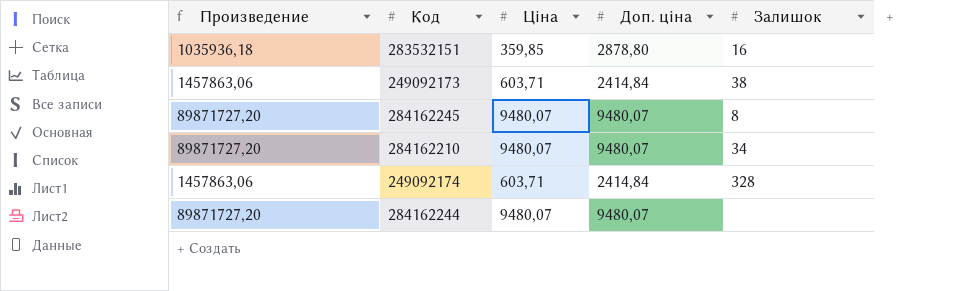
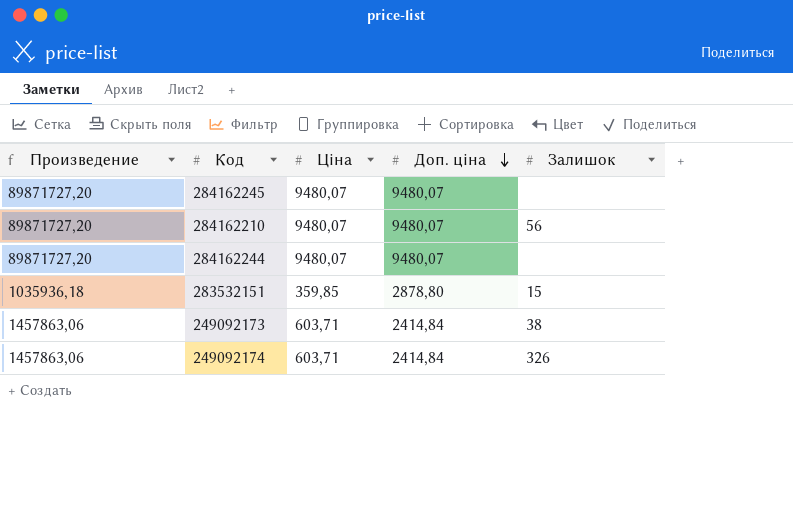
row order: none -> Доп. ціна descending
284162245 | Залишок: 8 -> none
284162210 | Залишок: 34 -> 56
283532151 | Залишок: 16 -> 15
249092174 | Залишок: 328 -> 326

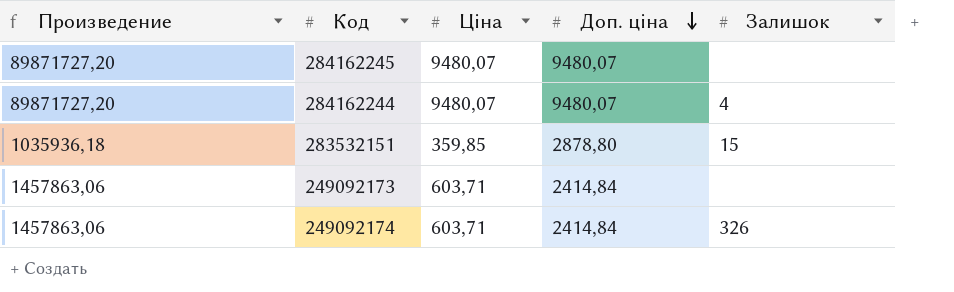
row 284162210: 89871727,20 | 9480,07 | 9480,07 | 56 -> none
284162244 | Залишок: none -> 4
249092173 | Залишок: 38 -> none

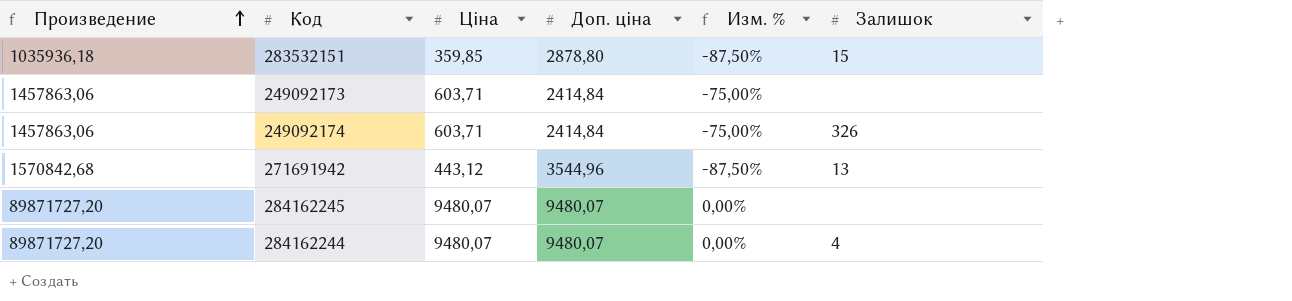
row order: Доп. ціна descending -> Произведение ascending
column Изм. % | formula: none -> ([Ціна] - [Доп. ціна]) / [Доп. ціна]
row 271691942: none -> 1570842,68 | 443,12 | 3544,96 | -87,50% | 13

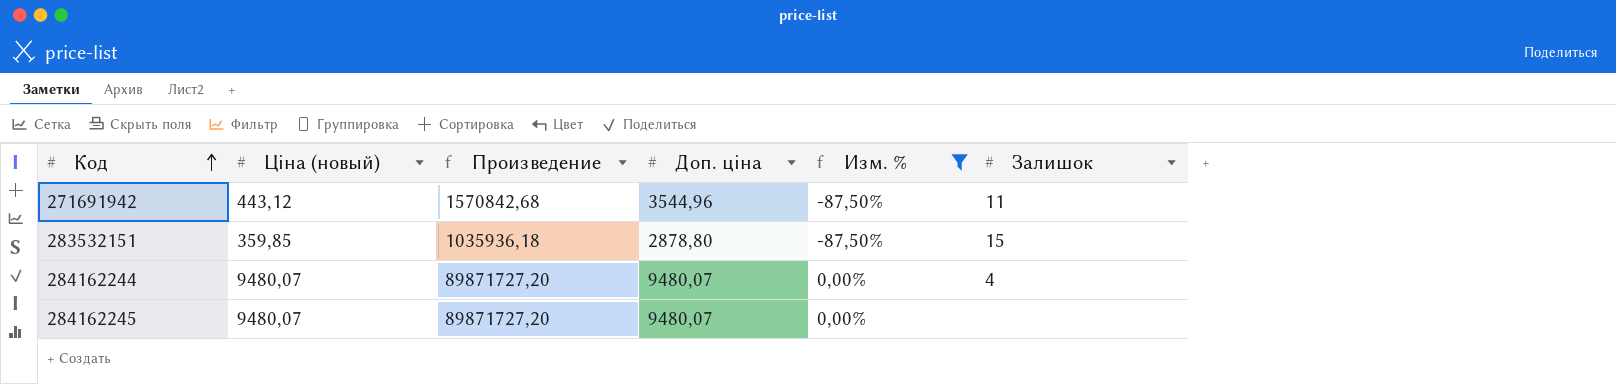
filter: none -> Изм. % != -75,00%
row order: Произведение ascending -> Код ascending
column name: Ціна -> Ціна (новый)
column Произведение | position: 1 -> 3
271691942 | Залишок: 13 -> 11

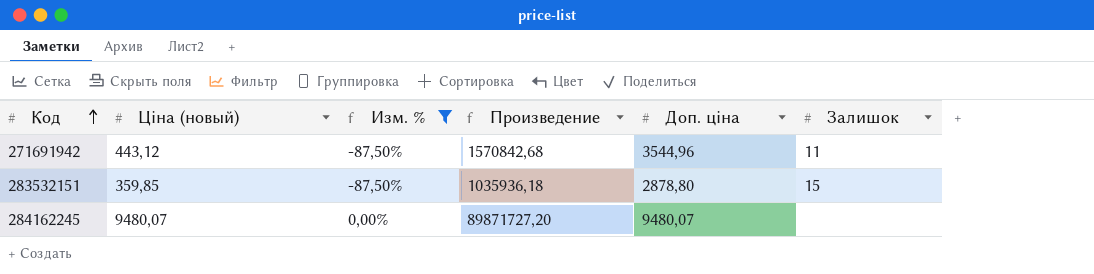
column Изм. % | position: 5 -> 3
row 284162244: 9480,07 | 89871727,20 | 9480,07 | 0,00% | 4 -> none

